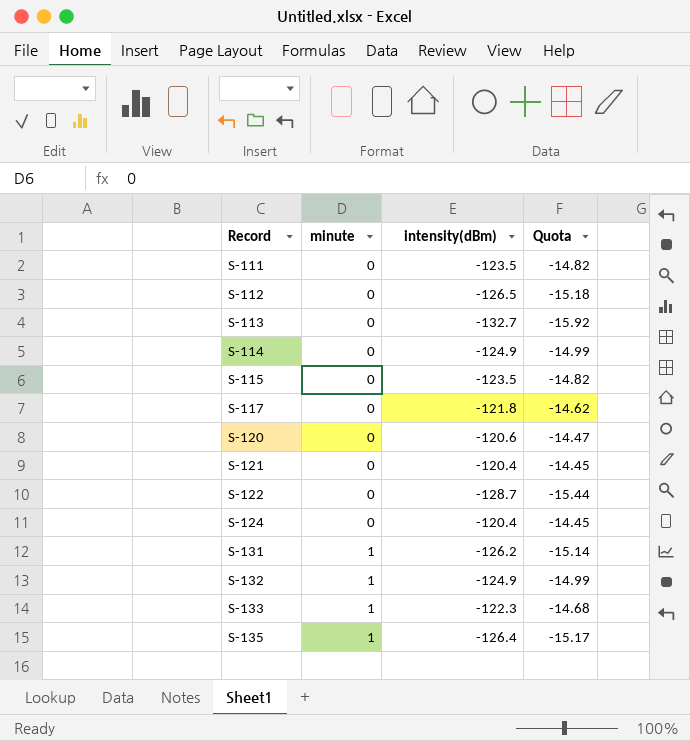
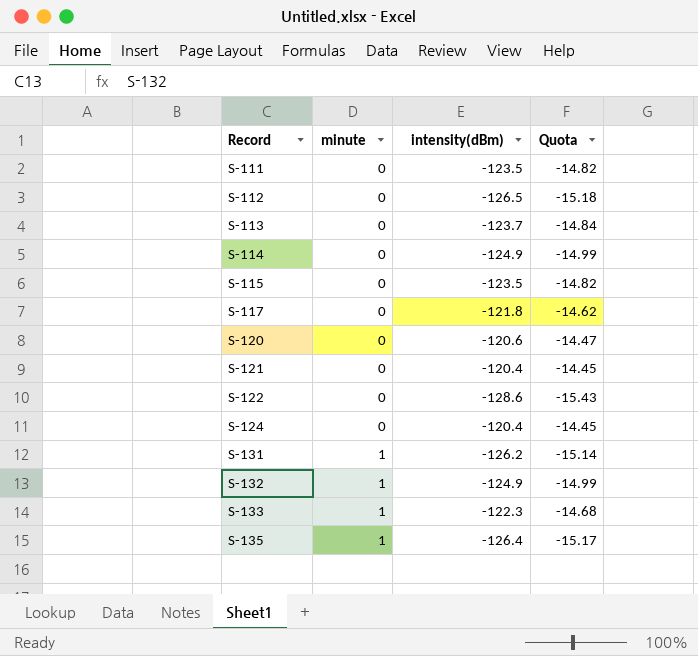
S-113 | intensity(dBm): -132.7 -> -123.7
S-113 | Quota: -15.92 -> -14.84
S-122 | intensity(dBm): -128.7 -> -128.6
S-122 | Quota: -15.44 -> -15.43

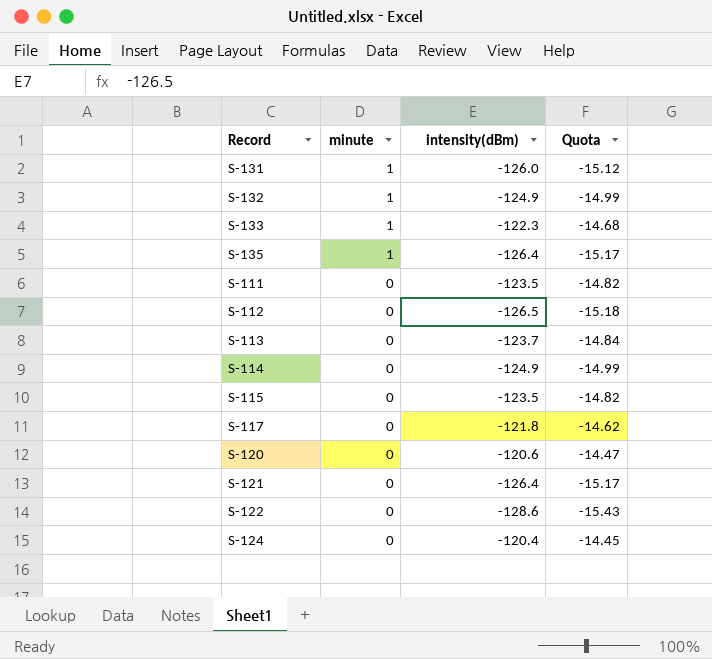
row order: Record ascending -> minute descending
S-131 | intensity(dBm): -126.2 -> -126.0
S-131 | Quota: -15.14 -> -15.12
S-121 | intensity(dBm): -120.4 -> -126.4
S-121 | Quota: -14.45 -> -15.17

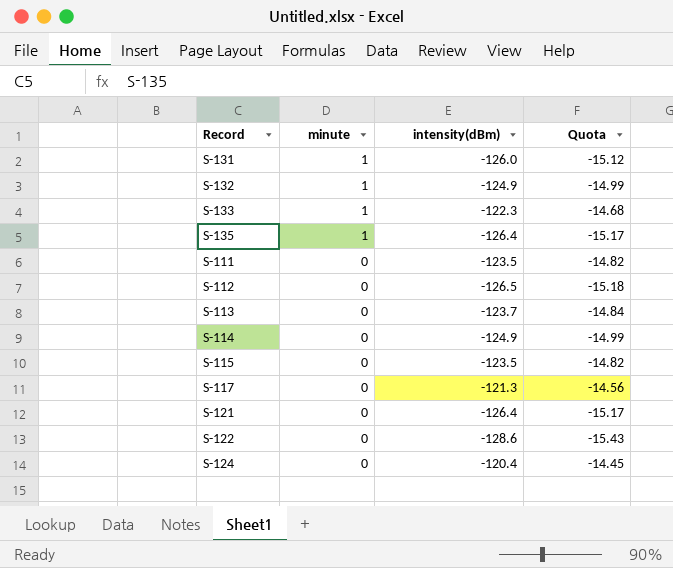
row S-120: 0 | -120.6 | -14.47 -> none
S-117 | intensity(dBm): -121.8 -> -121.3
S-117 | Quota: -14.62 -> -14.56

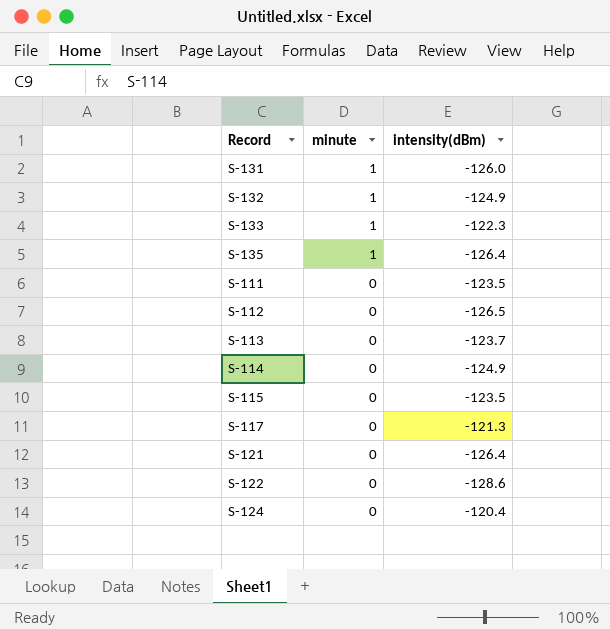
column Quota | formula: [intensity(dBm)] * 0.12 -> none

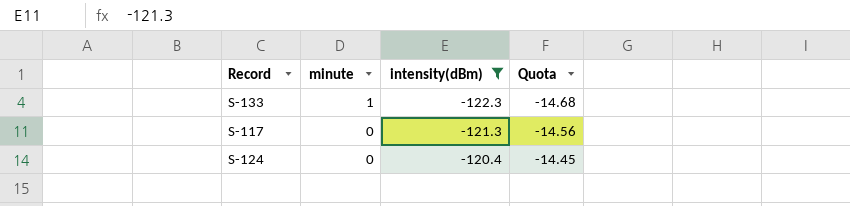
filter: none -> intensity(dBm) >= -122.3
column Quota | formula: none -> [intensity(dBm)] * 0.12

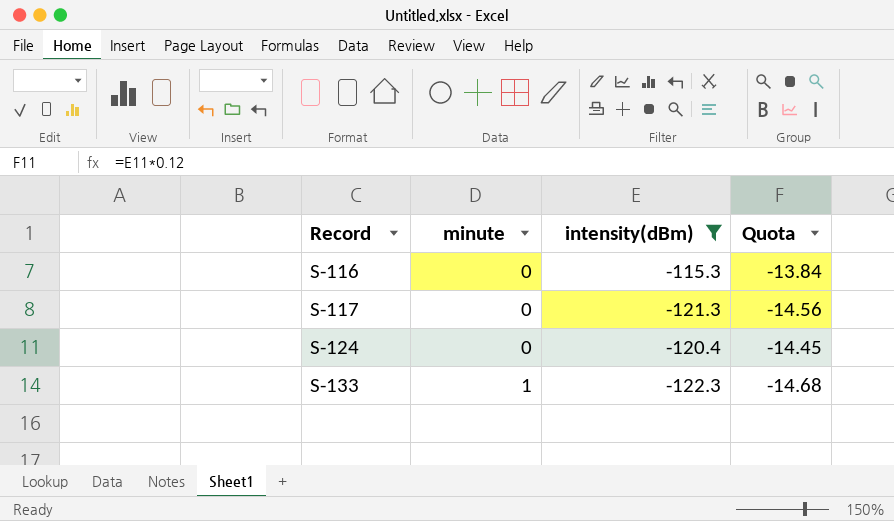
row order: minute descending -> Record ascending
row S-116: none -> 0 | -115.3 | -13.84

